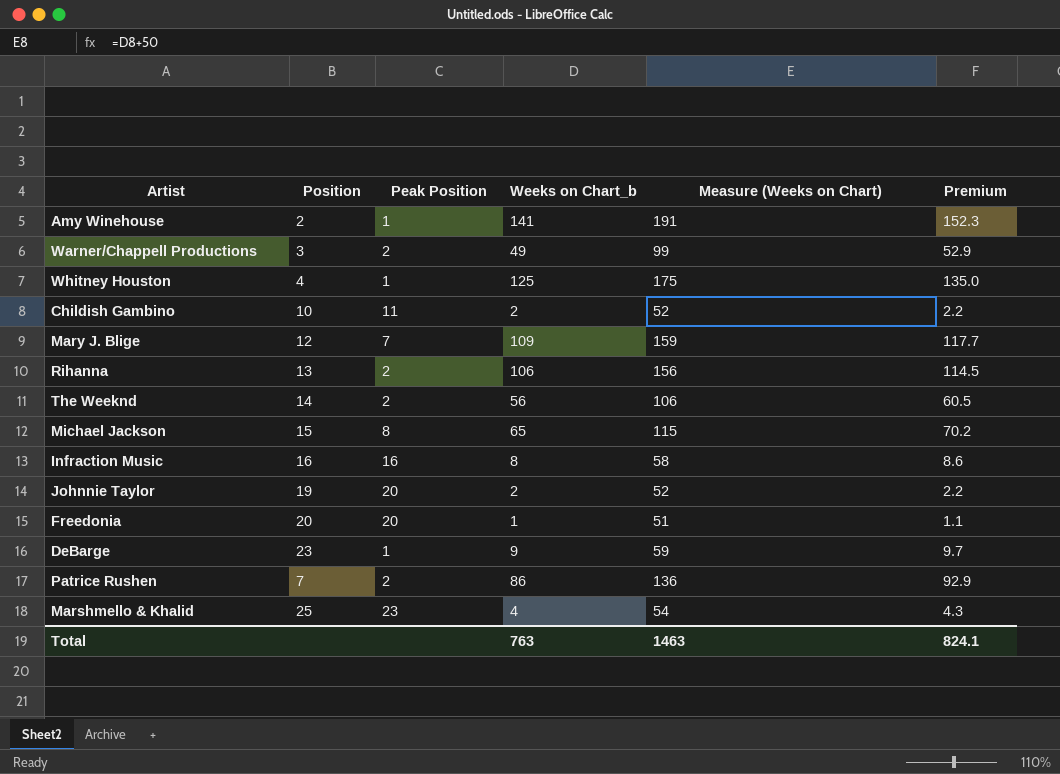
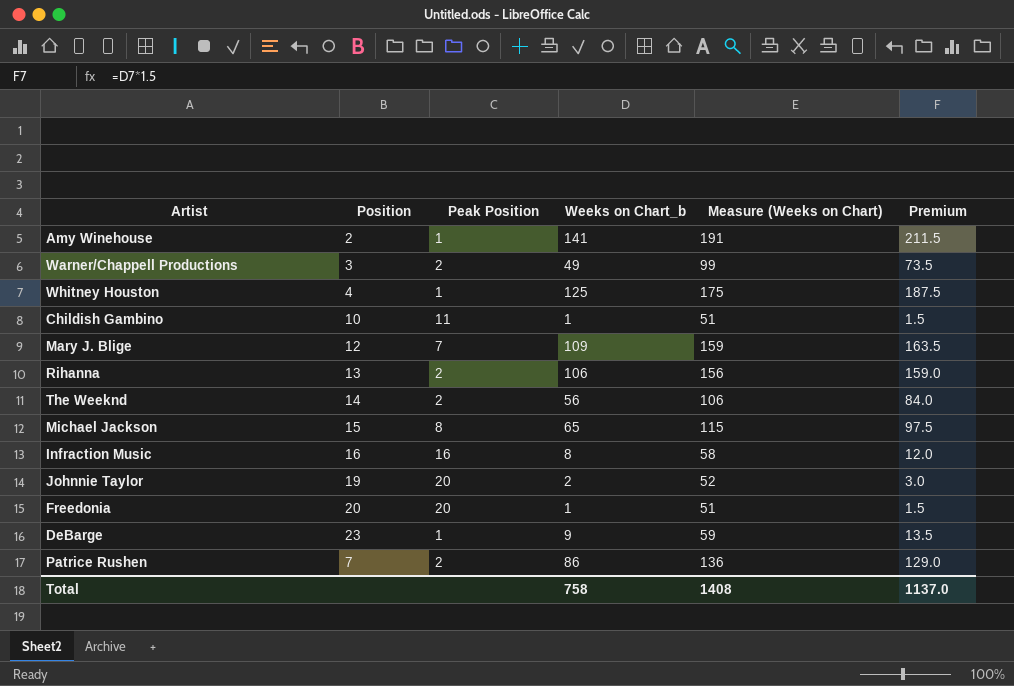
column Premium | formula: [Weeks on Chart_b] * 1.08 -> [Weeks on Chart_b] * 1.5
row Marshmello & Khalid: 25 | 23 | 4 | 54 | 4.3 -> none
Childish Gambino | Weeks on Chart_b: 2 -> 1
Childish Gambino | Measure (Weeks on Chart): 52 -> 51
Total | Weeks on Chart_b: 763 -> 758
Total | Measure (Weeks on Chart): 1463 -> 1408
Total | Premium: 824.1 -> 1137.0

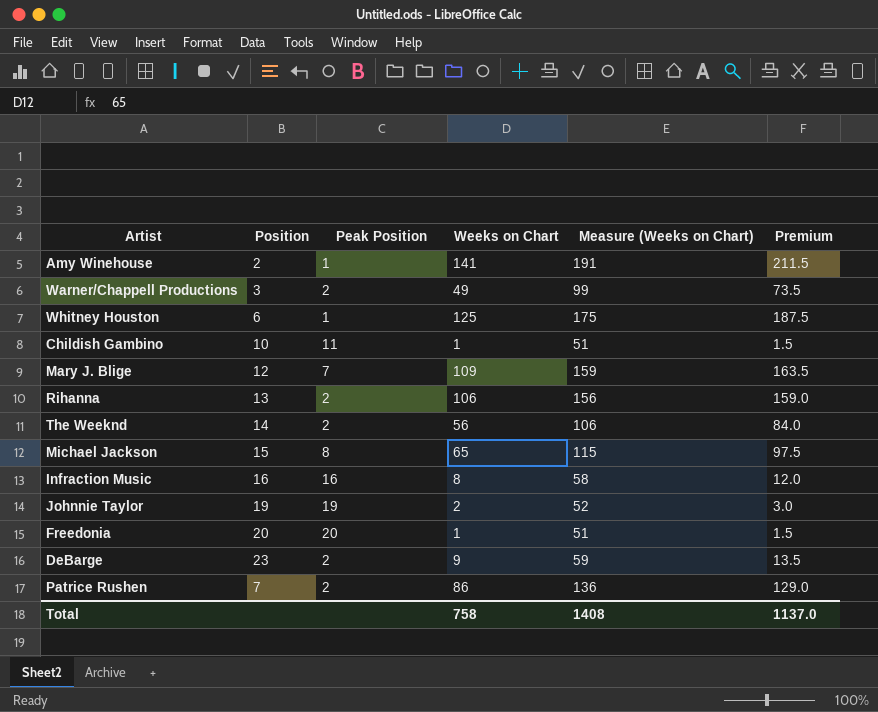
column name: Weeks on Chart_b -> Weeks on Chart
Whitney Houston | Position: 4 -> 6
Johnnie Taylor | Peak Position: 20 -> 19
DeBarge | Peak Position: 1 -> 2

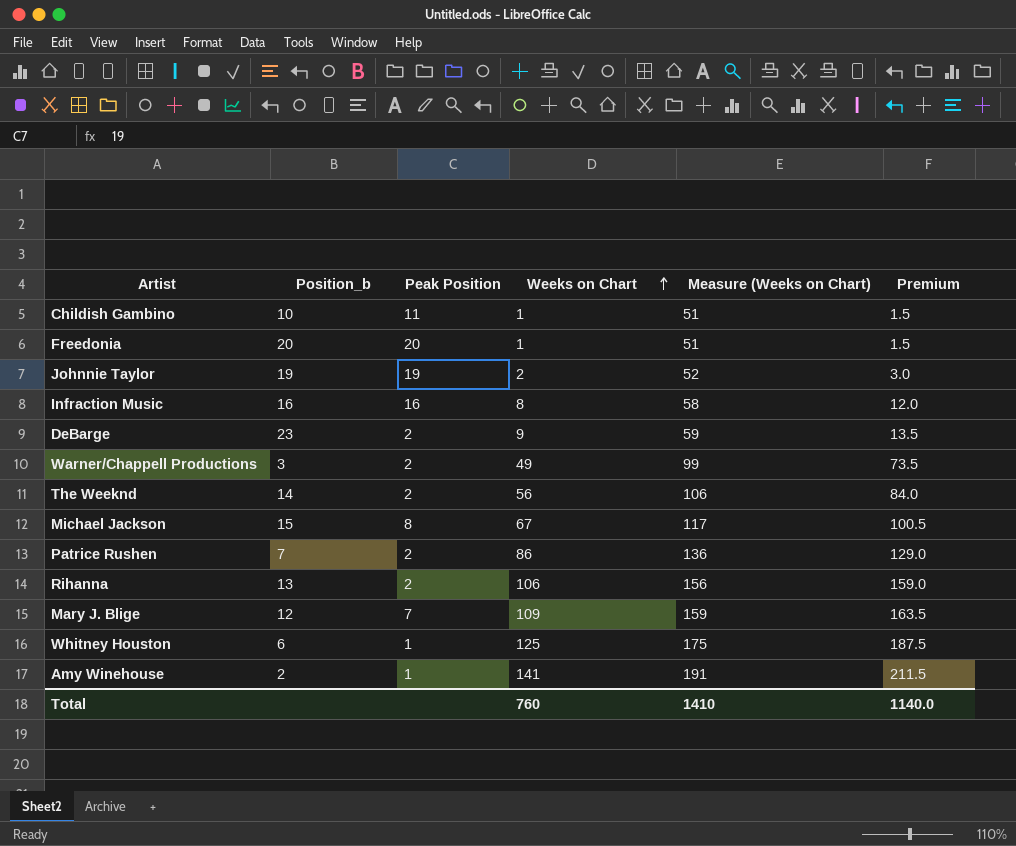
row order: none -> Weeks on Chart ascending
column name: Position -> Position_b
Michael Jackson | Weeks on Chart: 65 -> 67
Michael Jackson | Measure (Weeks on Chart): 115 -> 117
Michael Jackson | Premium: 97.5 -> 100.5
Total | Weeks on Chart: 758 -> 760
Total | Measure (Weeks on Chart): 1408 -> 1410
Total | Premium: 1137.0 -> 1140.0

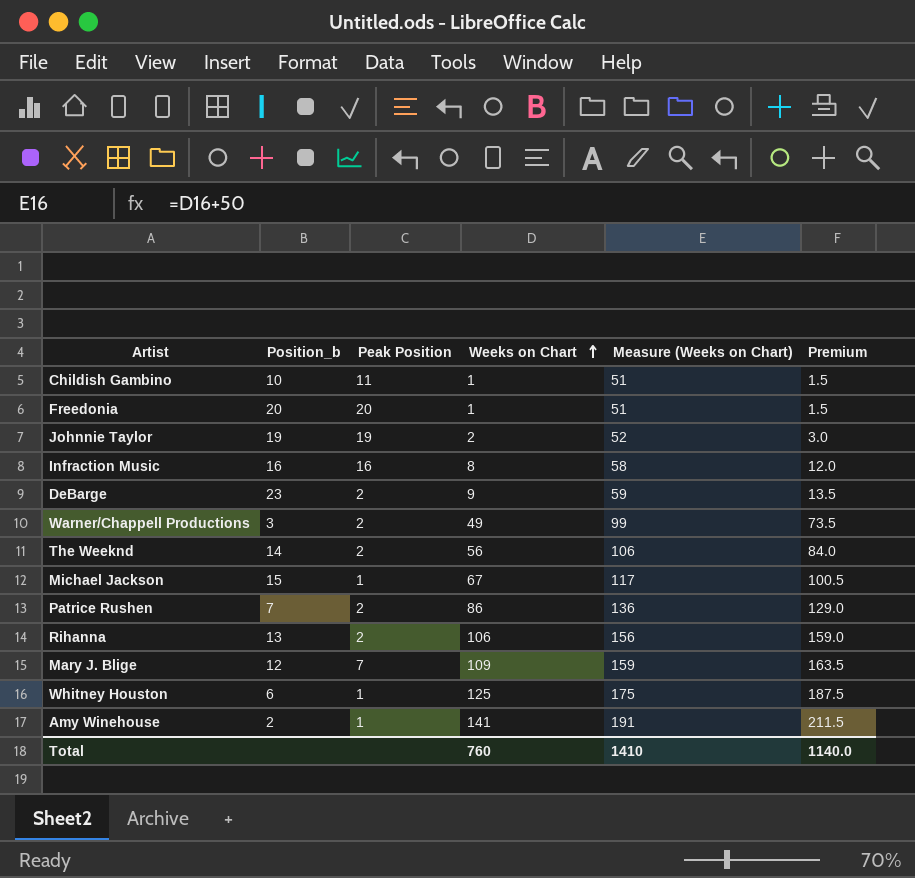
Michael Jackson | Peak Position: 8 -> 1

